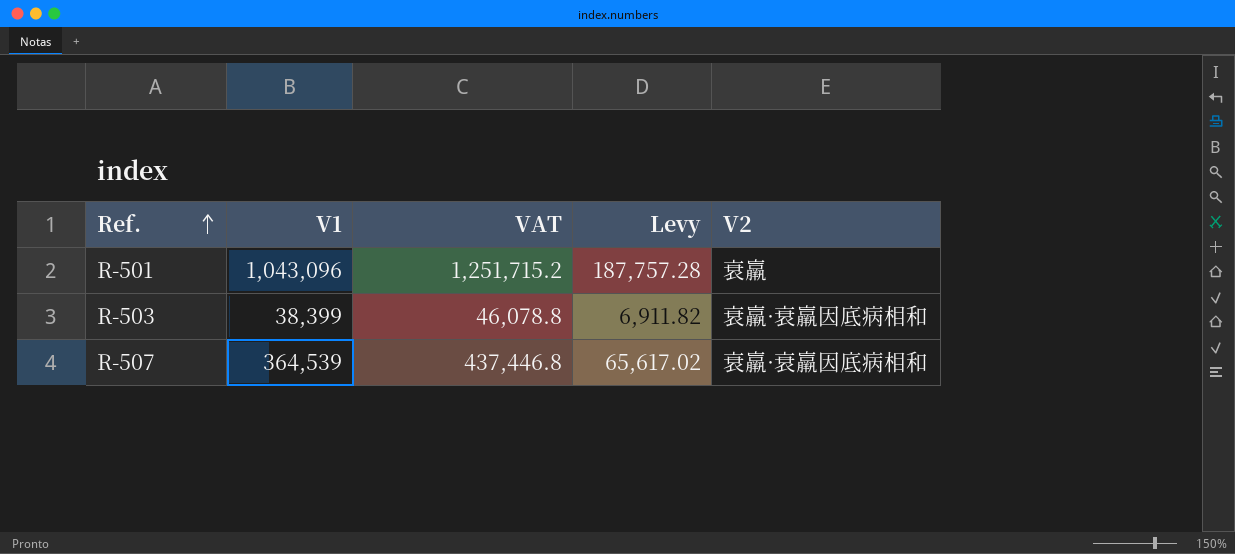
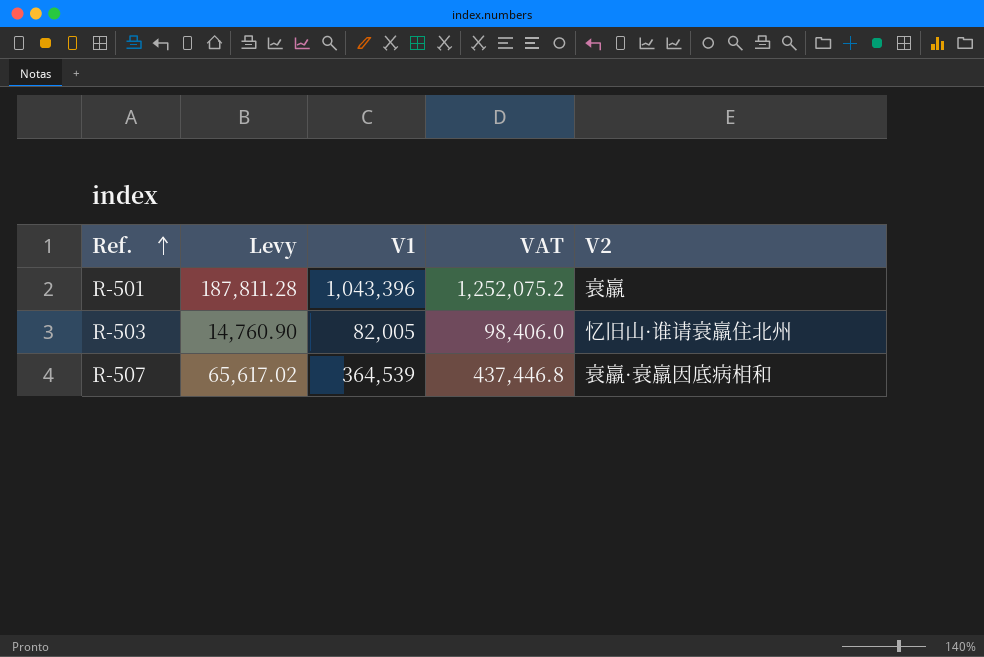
column Levy | position: 4 -> 2
R-501 | Levy: 187,757.28 -> 187,811.28
R-501 | V1: 1,043,096 -> 1,043,396
R-501 | VAT: 1,251,715.2 -> 1,252,075.2
R-503 | Levy: 6,911.82 -> 14,760.90
R-503 | V1: 38,399 -> 82,005
R-503 | VAT: 46,078.8 -> 98,406.0
R-503 | V2: 衰羸·衰羸因底病相和 -> 忆旧山·谁请衰羸住北州

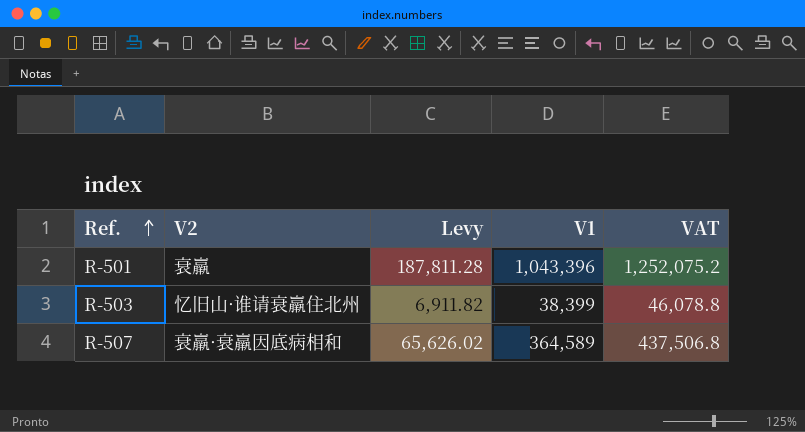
column V2 | position: 5 -> 2
R-503 | Levy: 14,760.90 -> 6,911.82
R-503 | V1: 82,005 -> 38,399
R-503 | VAT: 98,406.0 -> 46,078.8
R-507 | Levy: 65,617.02 -> 65,626.02
R-507 | V1: 364,539 -> 364,589
R-507 | VAT: 437,446.8 -> 437,506.8

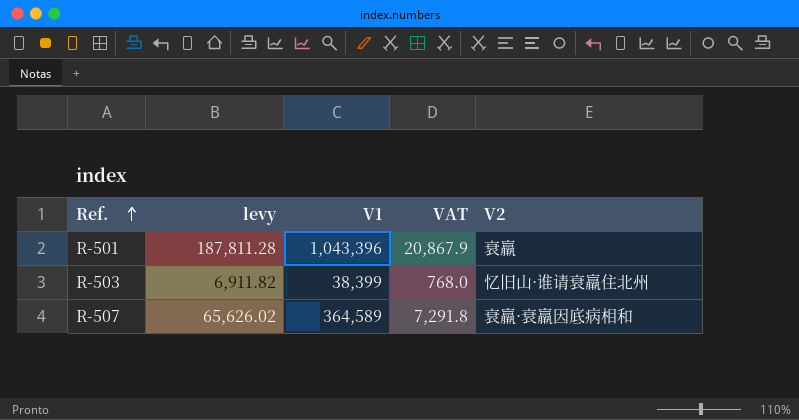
column name: Levy -> levy
column VAT | formula: [V1] * 1.2 -> [V1] * 0.02
column V2 | position: 2 -> 5

